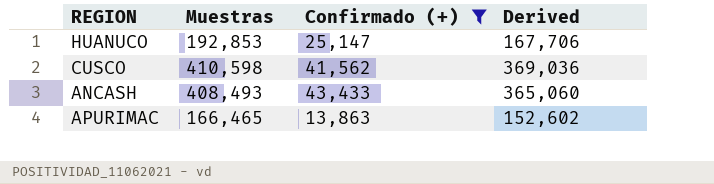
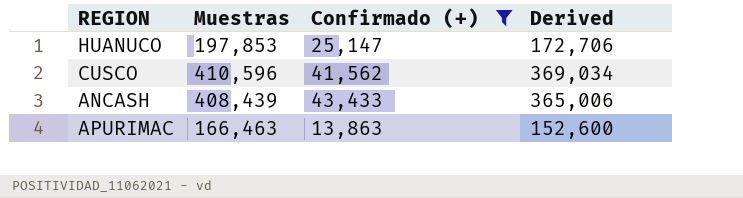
HUANUCO | Muestras: 192,853 -> 197,853
HUANUCO | Derived: 167,706 -> 172,706
CUSCO | Muestras: 410,598 -> 410,596
CUSCO | Derived: 369,036 -> 369,034
ANCASH | Muestras: 408,493 -> 408,439
ANCASH | Derived: 365,060 -> 365,006
APURIMAC | Muestras: 166,465 -> 166,463
APURIMAC | Derived: 152,602 -> 152,600

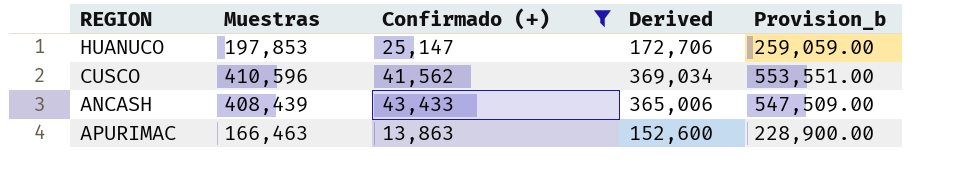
column Provision_b | formula: none -> [Derived] * 1.5

